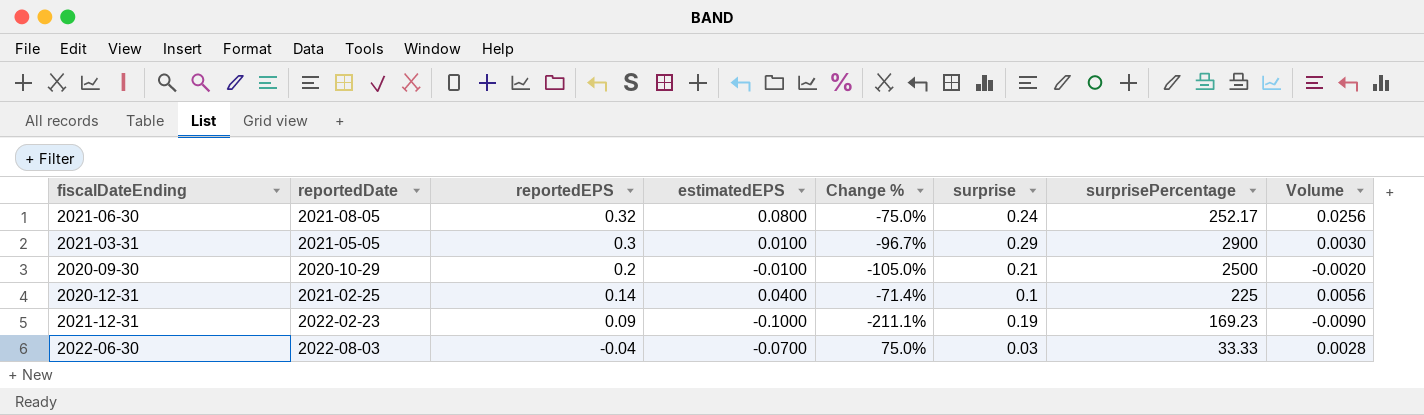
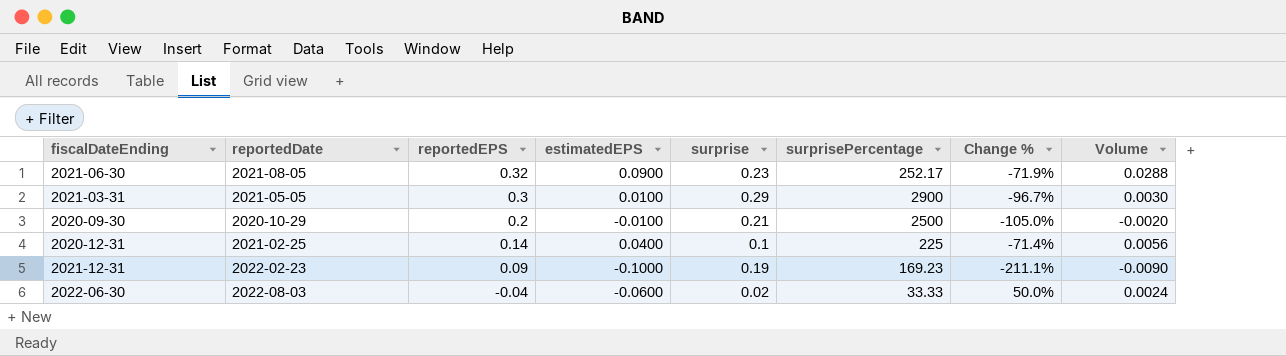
column Change % | position: 5 -> 7
2021-06-30 | estimatedEPS: 0.0800 -> 0.0900
2021-06-30 | surprise: 0.24 -> 0.23
2021-06-30 | Change %: -75.0% -> -71.9%
2021-06-30 | Volume: 0.0256 -> 0.0288
2022-06-30 | estimatedEPS: -0.0700 -> -0.0600
2022-06-30 | surprise: 0.03 -> 0.02
2022-06-30 | Change %: 75.0% -> 50.0%
2022-06-30 | Volume: 0.0028 -> 0.0024

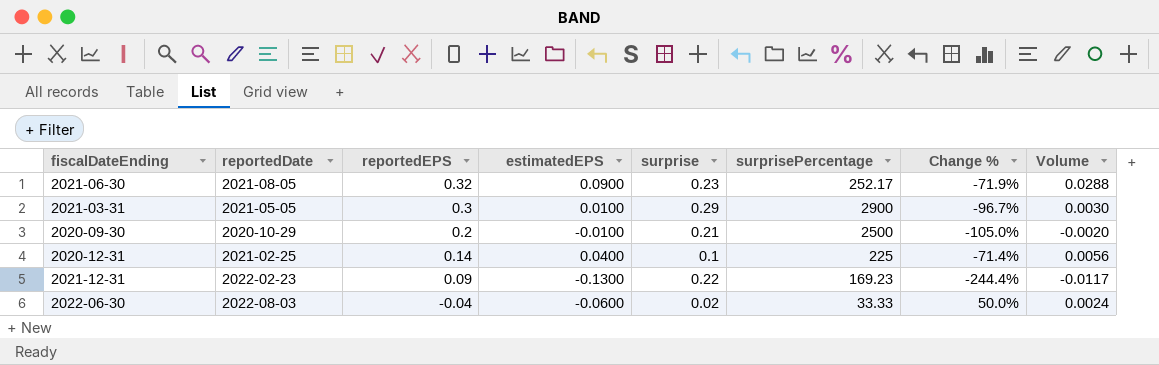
2021-12-31 | estimatedEPS: -0.1000 -> -0.1300
2021-12-31 | surprise: 0.19 -> 0.22
2021-12-31 | Change %: -211.1% -> -244.4%
2021-12-31 | Volume: -0.0090 -> -0.0117

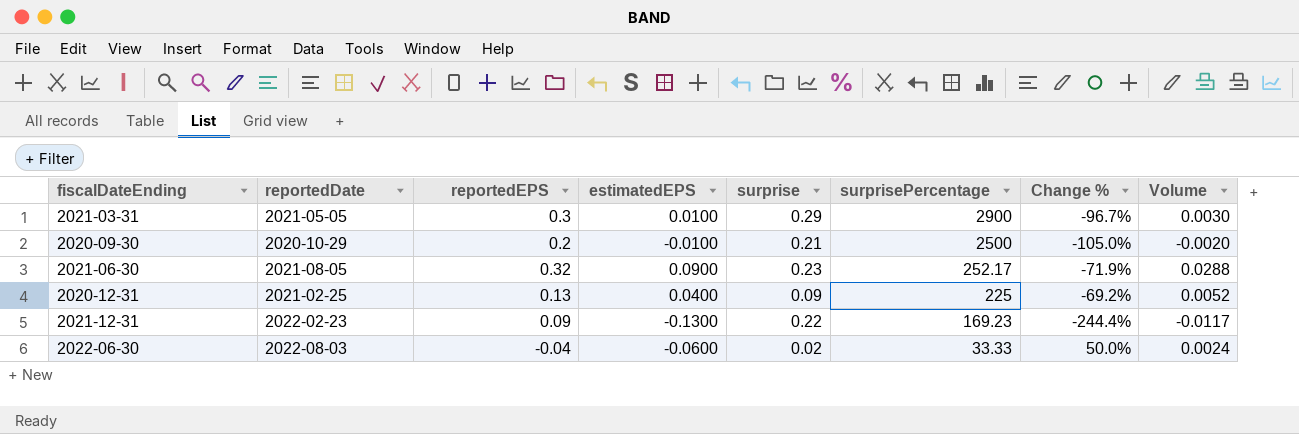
row order: reportedEPS descending -> surprisePercentage descending
2020-12-31 | reportedEPS: 0.14 -> 0.13
2020-12-31 | surprise: 0.1 -> 0.09
2020-12-31 | Change %: -71.4% -> -69.2%
2020-12-31 | Volume: 0.0056 -> 0.0052

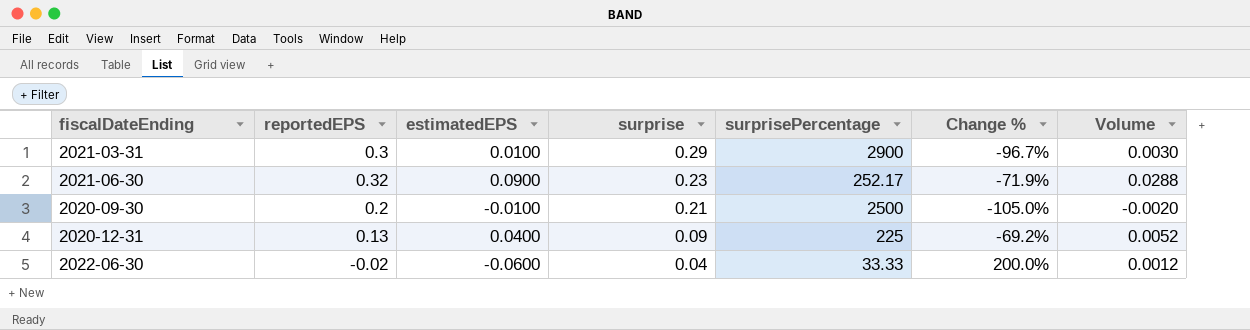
row order: surprisePercentage descending -> surprise descending
column reportedDate | position: 2 -> none
row 2021-12-31: 2022-02-23 | 0.09 | -0.1300 | 0.22 | 169.23 | -244.4% | -0.0117 -> none
2022-06-30 | reportedEPS: -0.04 -> -0.02
2022-06-30 | surprise: 0.02 -> 0.04
2022-06-30 | Change %: 50.0% -> 200.0%
2022-06-30 | Volume: 0.0024 -> 0.0012

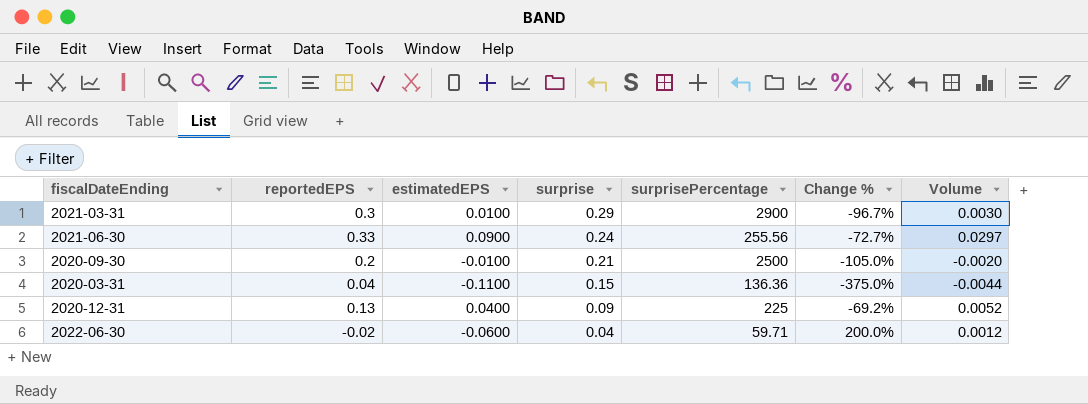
2021-06-30 | reportedEPS: 0.32 -> 0.33
2021-06-30 | surprise: 0.23 -> 0.24
2021-06-30 | surprisePercentage: 252.17 -> 255.56
2021-06-30 | Change %: -71.9% -> -72.7%
2021-06-30 | Volume: 0.0288 -> 0.0297
row 2020-03-31: none -> 0.04 | -0.1100 | 0.15 | 136.36 | -375.0% | -0.0044
2022-06-30 | surprisePercentage: 33.33 -> 59.71

